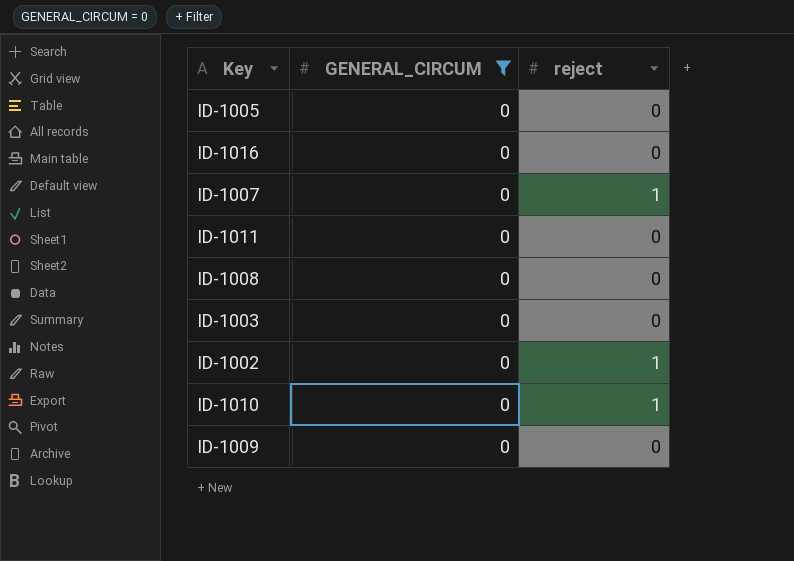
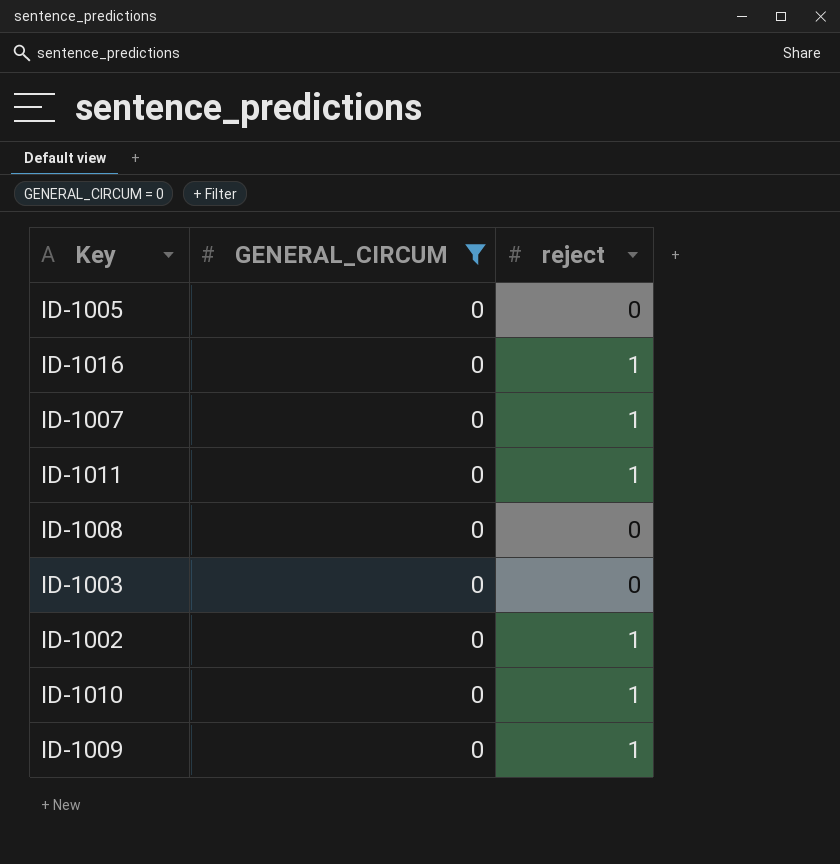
ID-1016 | reject: 0 -> 1
ID-1011 | reject: 0 -> 1
ID-1009 | reject: 0 -> 1

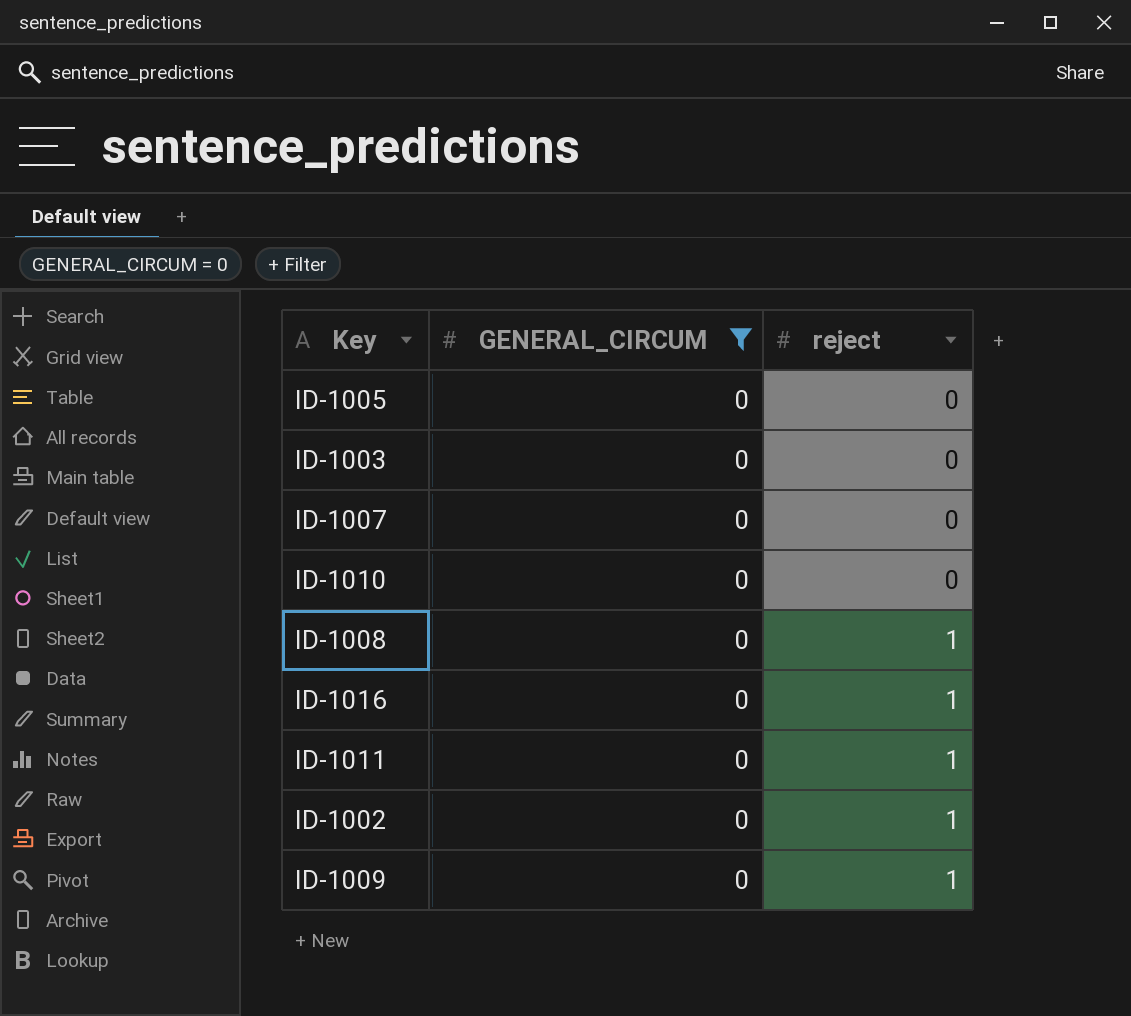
row order: none -> reject ascending
ID-1007 | reject: 1 -> 0
ID-1010 | reject: 1 -> 0
ID-1008 | reject: 0 -> 1

